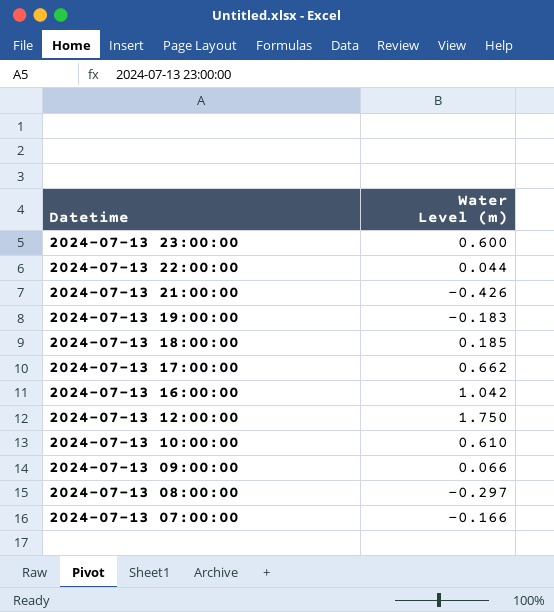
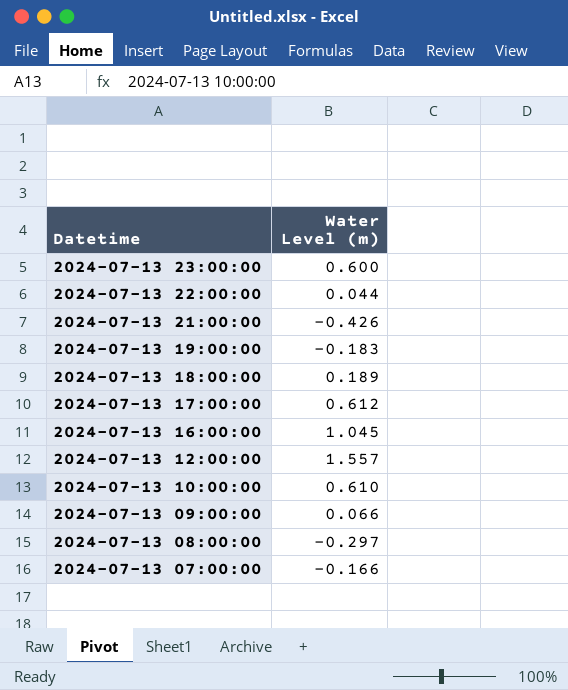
2024-07-13 18:00:00 | Water Level (m): 0.185 -> 0.189
2024-07-13 17:00:00 | Water Level (m): 0.662 -> 0.612
2024-07-13 16:00:00 | Water Level (m): 1.042 -> 1.045
2024-07-13 12:00:00 | Water Level (m): 1.750 -> 1.557

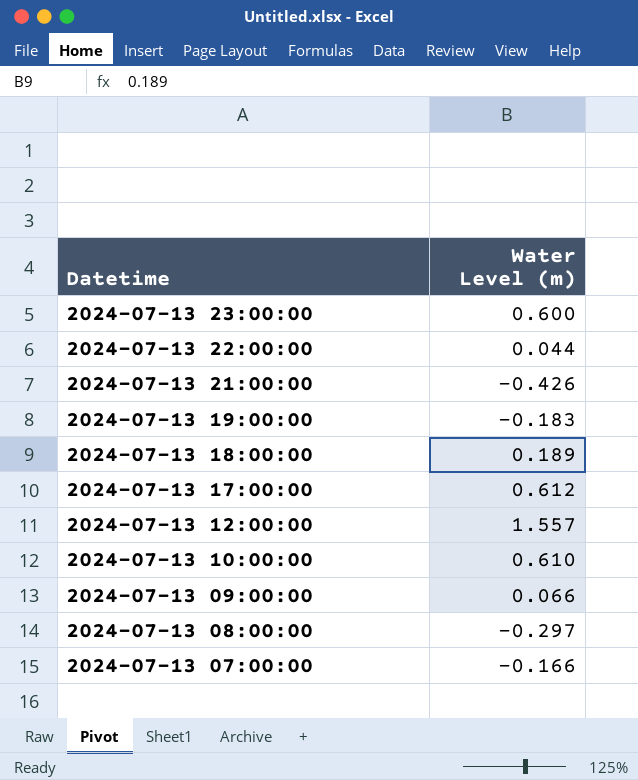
row 2024-07-13 16:00:00: 1.045 -> none

